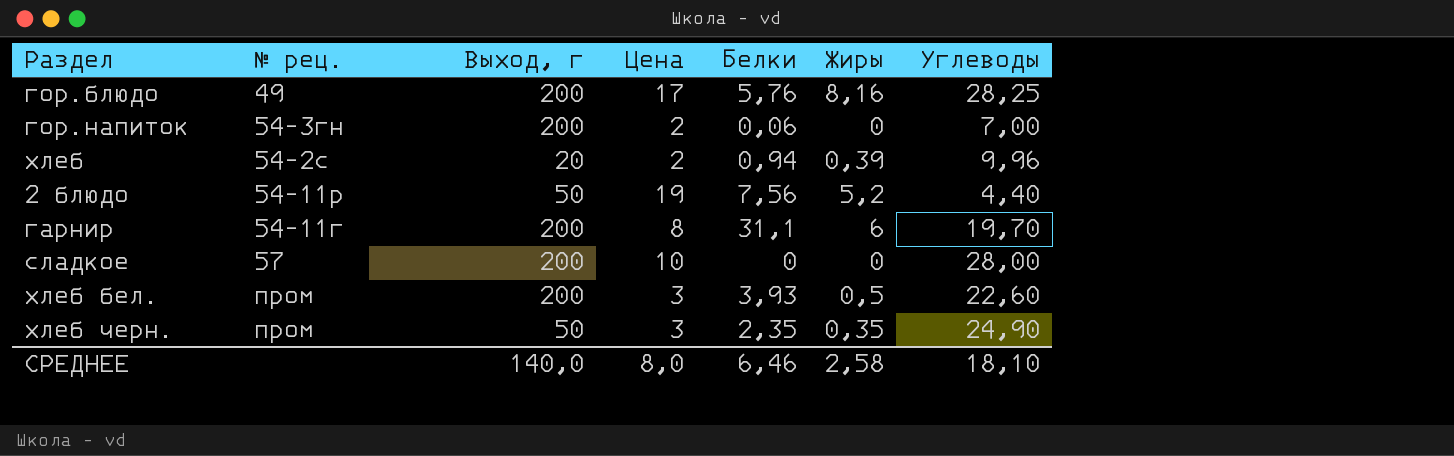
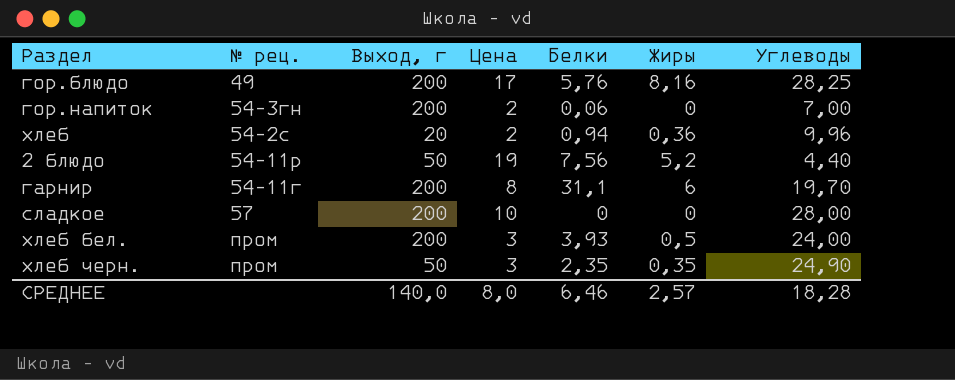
хлеб | Жиры: 0,39 -> 0,36
хлеб бел. | Углеводы: 22,60 -> 24,00
СРЕДНЕЕ | Жиры: 2,58 -> 2,57
СРЕДНЕЕ | Углеводы: 18,10 -> 18,28

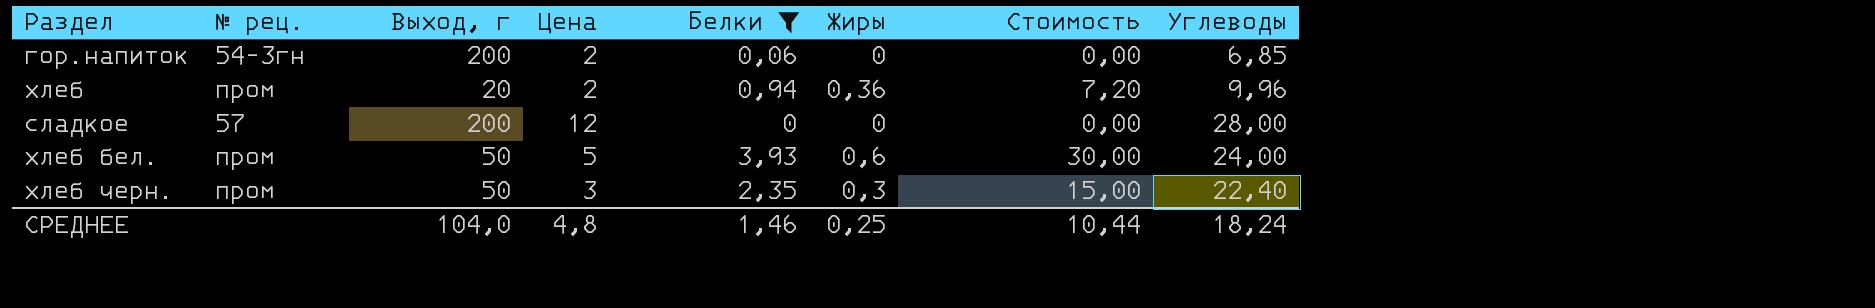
filter: none -> Белки <= 3,93
column Стоимость | formula: none -> [Выход, г] * [Жиры]
гор.напиток | Углеводы: 7,00 -> 6,85
хлеб | № рец.: 54-2с -> пром
сладкое | Цена: 10 -> 12
хлеб бел. | Выход, г: 200 -> 50
хлеб бел. | Цена: 3 -> 5
хлеб бел. | Жиры: 0,5 -> 0,6
хлеб черн. | Жиры: 0,35 -> 0,3
хлеб черн. | Углеводы: 24,90 -> 22,40
СРЕДНЕЕ | Выход, г: 140,0 -> 104,0
СРЕДНЕЕ | Цена: 8,0 -> 4,8
СРЕДНЕЕ | Белки: 6,46 -> 1,46
СРЕДНЕЕ | Жиры: 2,57 -> 0,25
СРЕДНЕЕ | Углеводы: 18,28 -> 18,24

